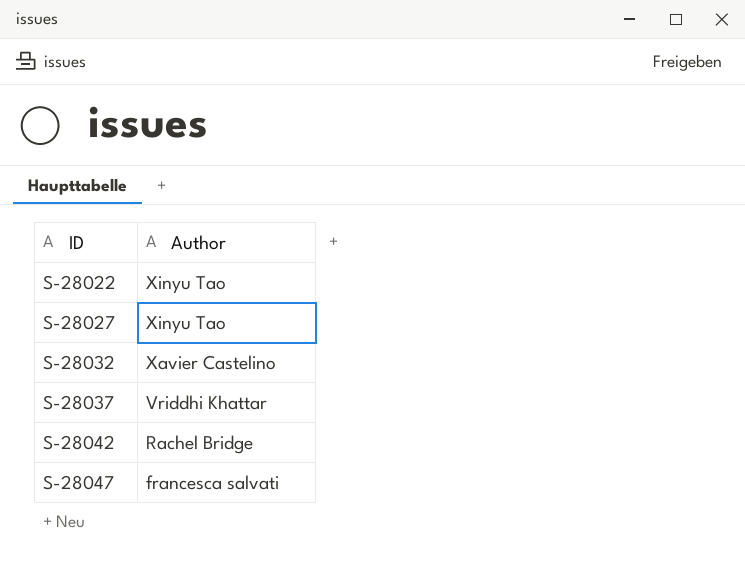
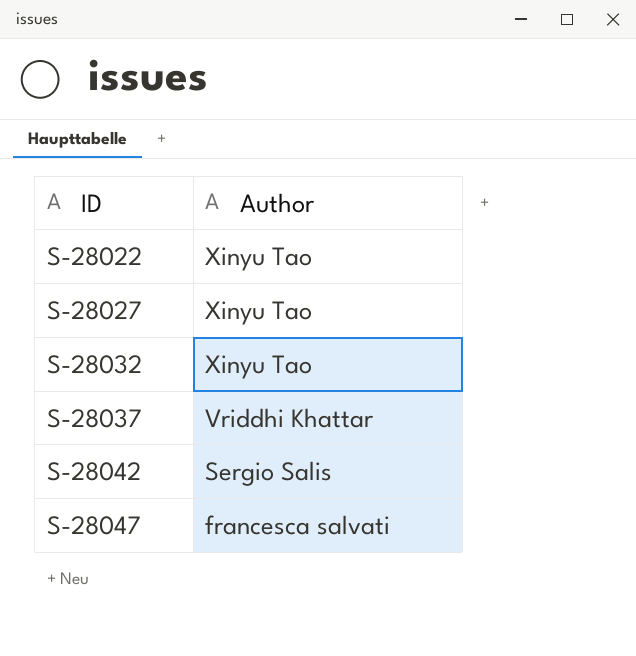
S-28032 | Author: Xavier Castelino -> Xinyu Tao
S-28042 | Author: Rachel Bridge -> Sergio Salis

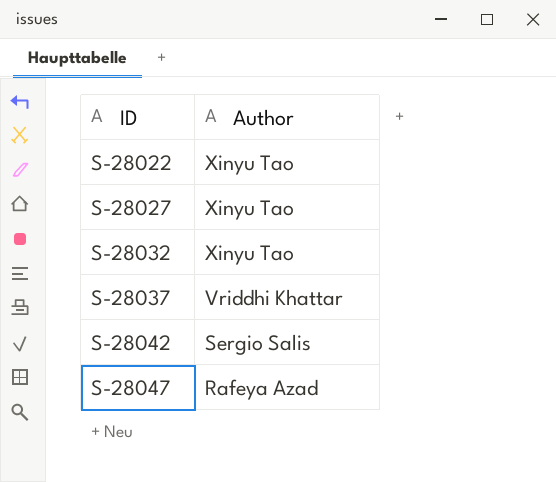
S-28047 | Author: francesca salvati -> Rafeya Azad

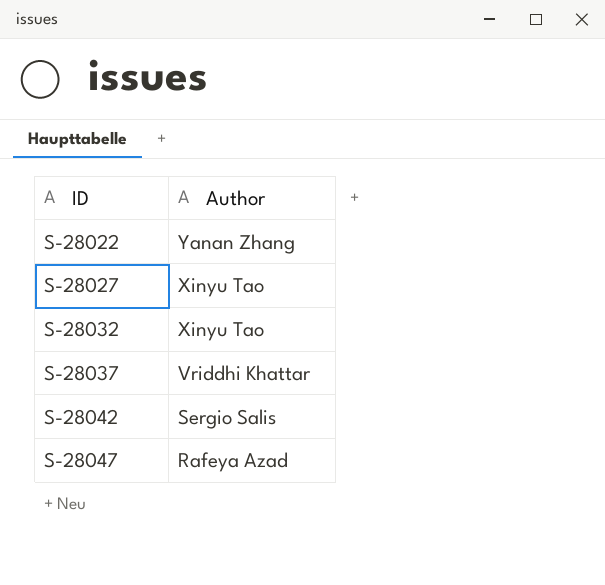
S-28022 | Author: Xinyu Tao -> Yanan Zhang

